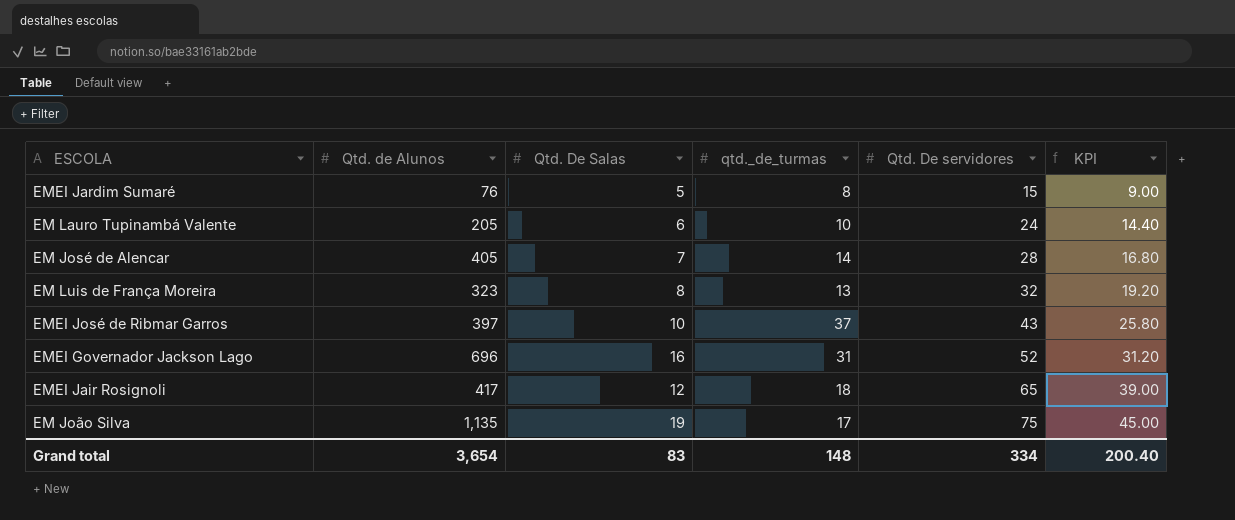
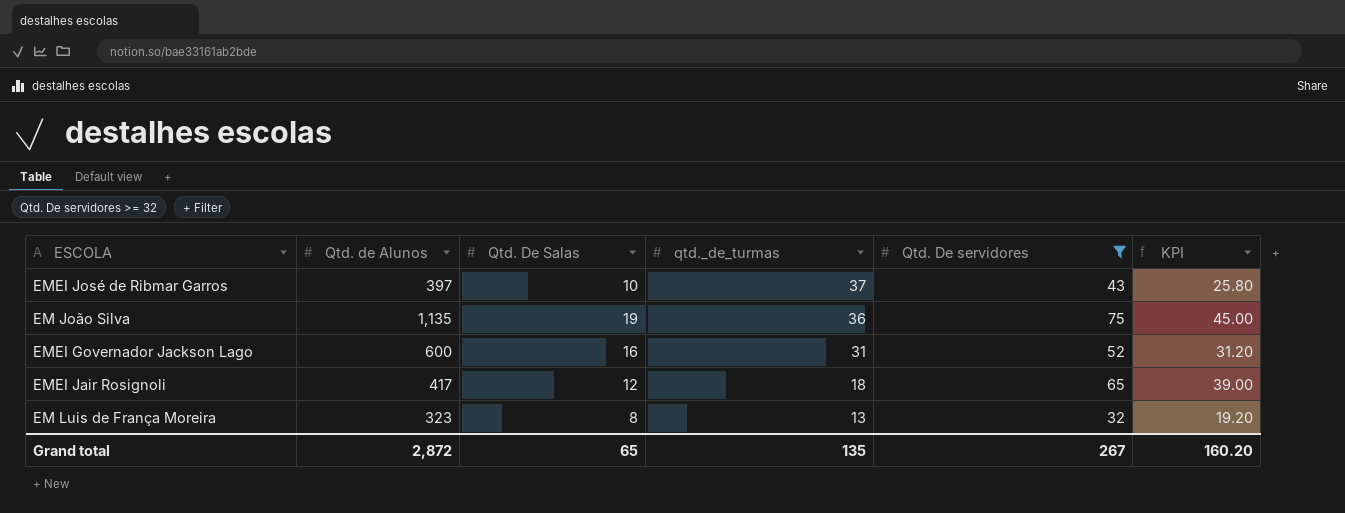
filter: none -> Qtd. De servidores >= 32
row order: Qtd. De servidores ascending -> qtd._de_turmas descending
EM João Silva | qtd._de_turmas: 17 -> 36
EMEI Governador Jackson Lago | Qtd. de Alunos: 696 -> 600
Grand total | Qtd. de Alunos: 3,654 -> 2,872
Grand total | Qtd. De Salas: 83 -> 65
Grand total | qtd._de_turmas: 148 -> 135
Grand total | Qtd. De servidores: 334 -> 267
Grand total | KPI: 200.40 -> 160.20

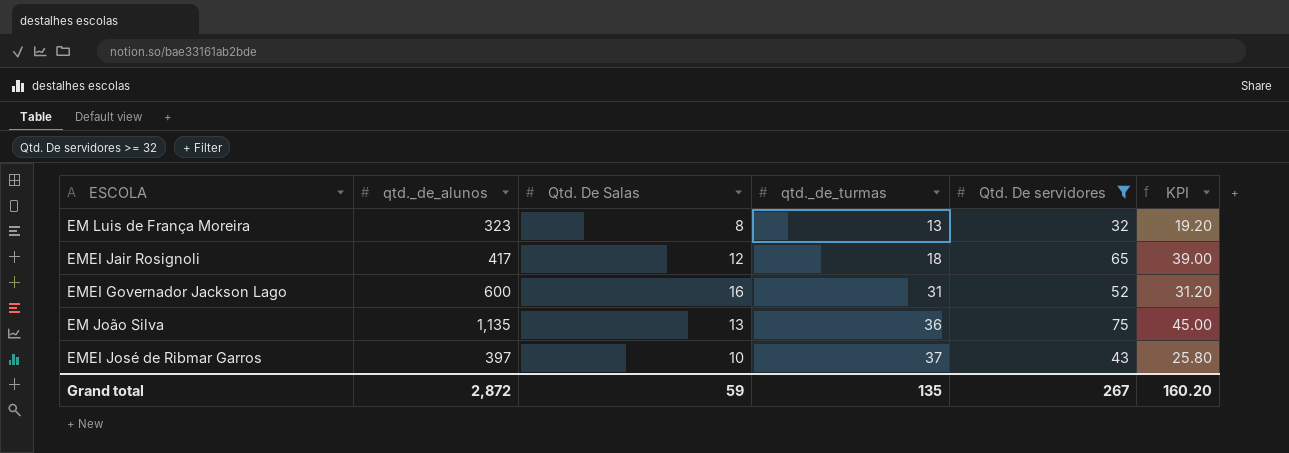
row order: qtd._de_turmas descending -> qtd._de_turmas ascending
column name: Qtd. de Alunos -> qtd._de_alunos
EM João Silva | Qtd. De Salas: 19 -> 13
Grand total | Qtd. De Salas: 65 -> 59

